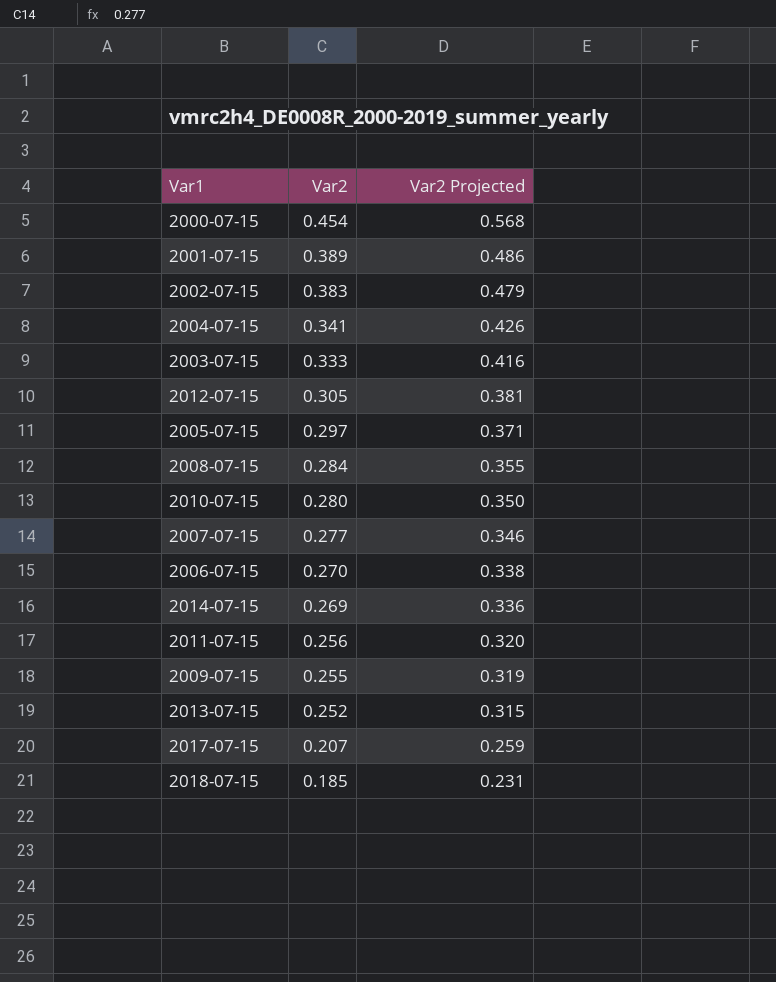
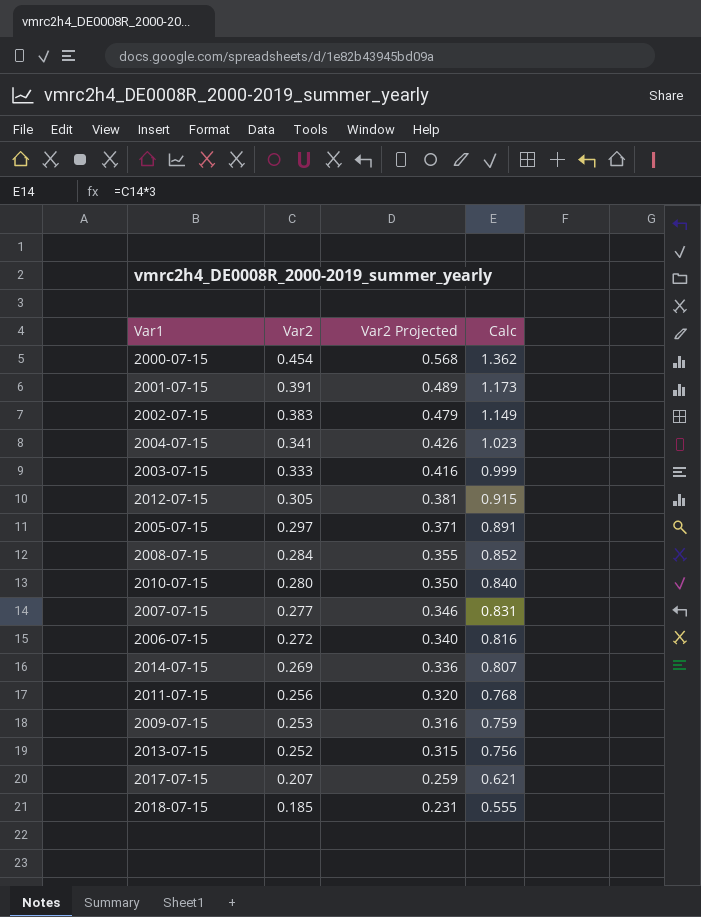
column Calc | formula: none -> [Var2] * 3
2001-07-15 | Var2: 0.389 -> 0.391
2001-07-15 | Var2 Projected: 0.486 -> 0.489
2006-07-15 | Var2: 0.270 -> 0.272
2006-07-15 | Var2 Projected: 0.338 -> 0.340
2009-07-15 | Var2: 0.255 -> 0.253
2009-07-15 | Var2 Projected: 0.319 -> 0.316

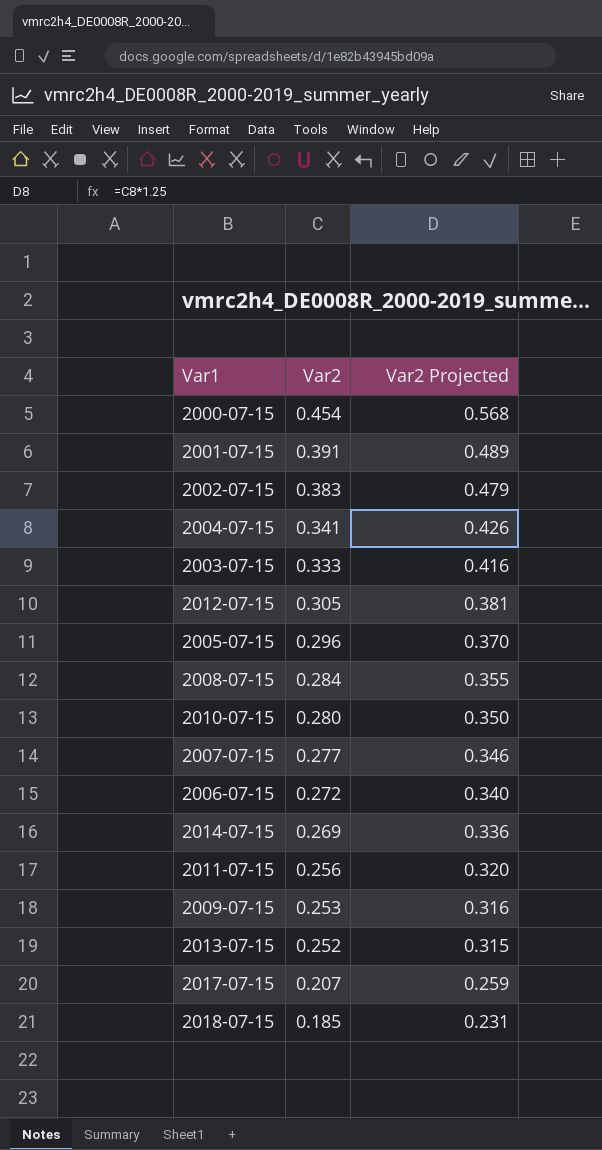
column Calc | formula: [Var2] * 3 -> none
2005-07-15 | Var2: 0.297 -> 0.296
2005-07-15 | Var2 Projected: 0.371 -> 0.370

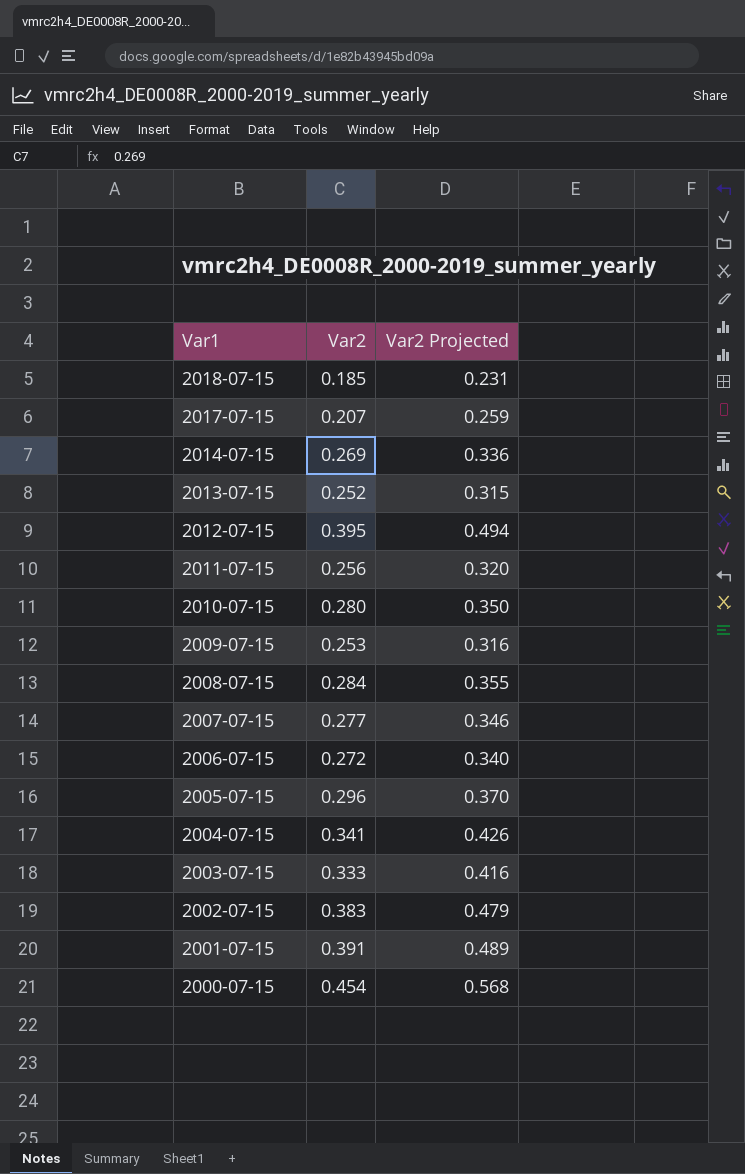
row order: Var2 descending -> Var1 descending
2012-07-15 | Var2: 0.305 -> 0.395
2012-07-15 | Var2 Projected: 0.381 -> 0.494

